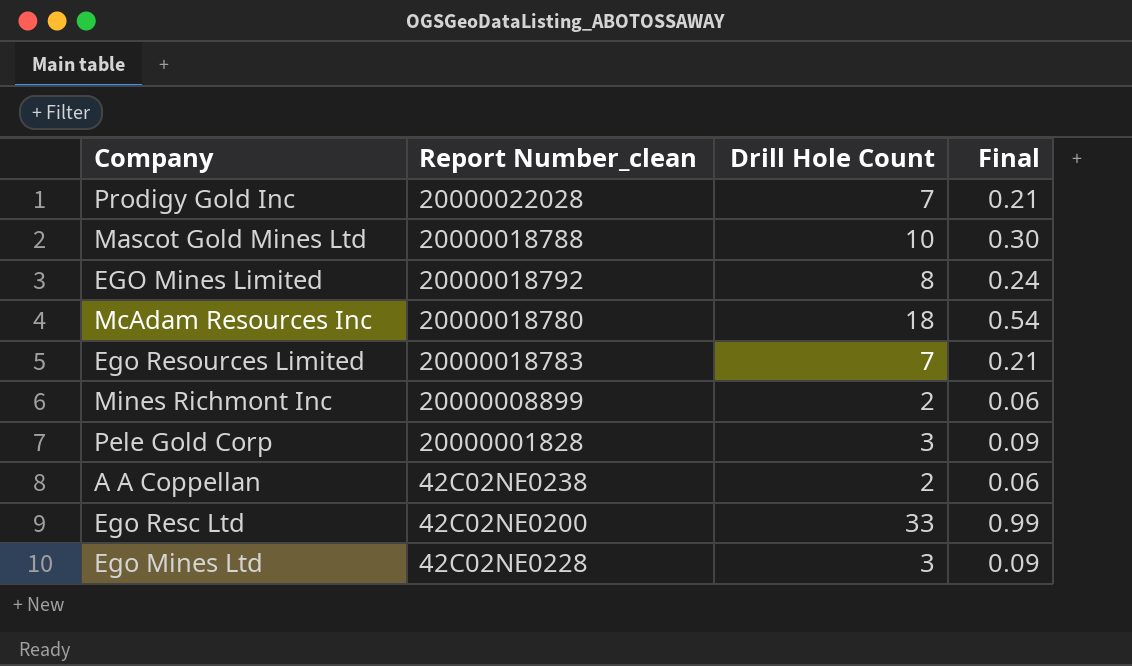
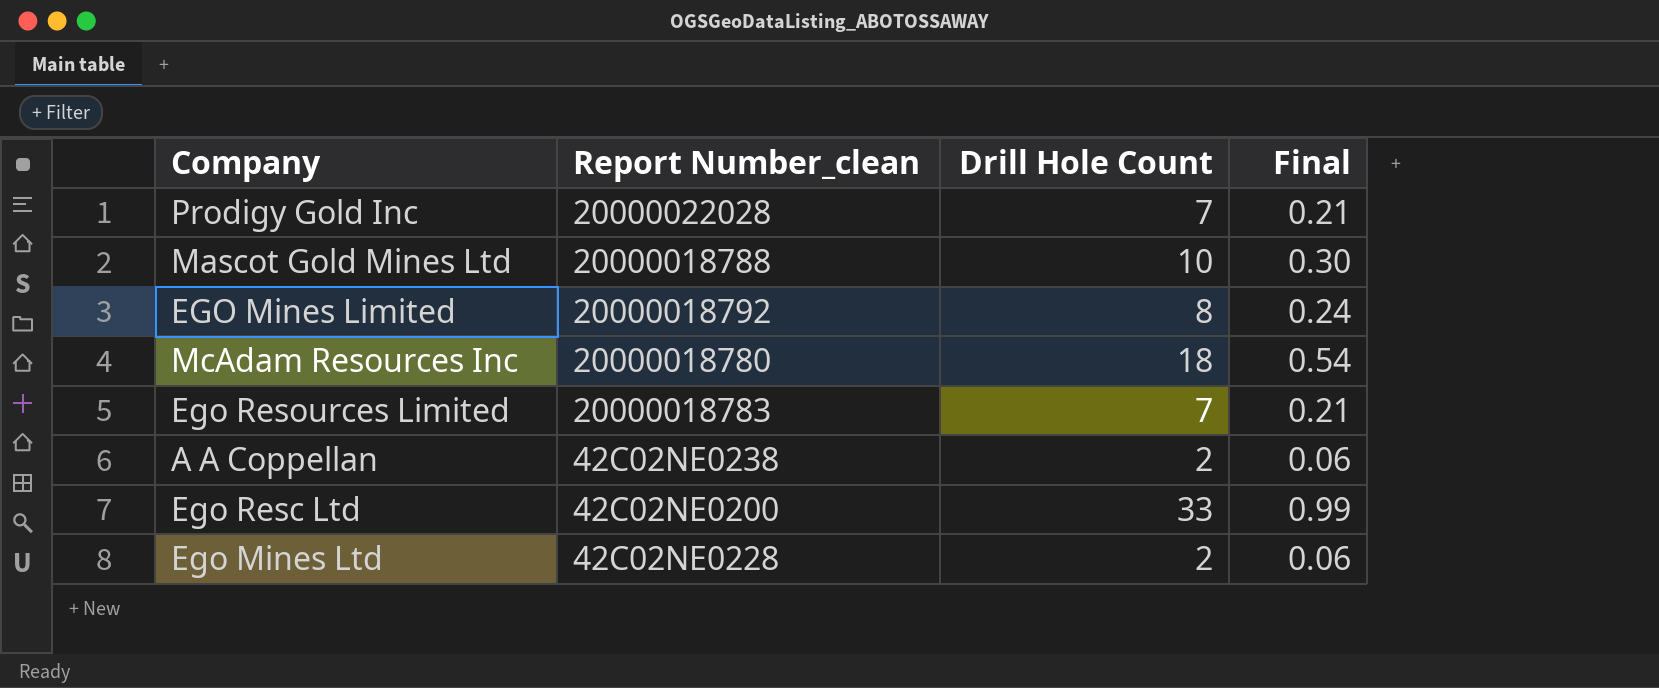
row Mines Richmont Inc: 20000008899 | 2 | 0.06 -> none
row Pele Gold Corp: 20000001828 | 3 | 0.09 -> none
Ego Mines Ltd | Drill Hole Count: 3 -> 2
Ego Mines Ltd | Final: 0.09 -> 0.06

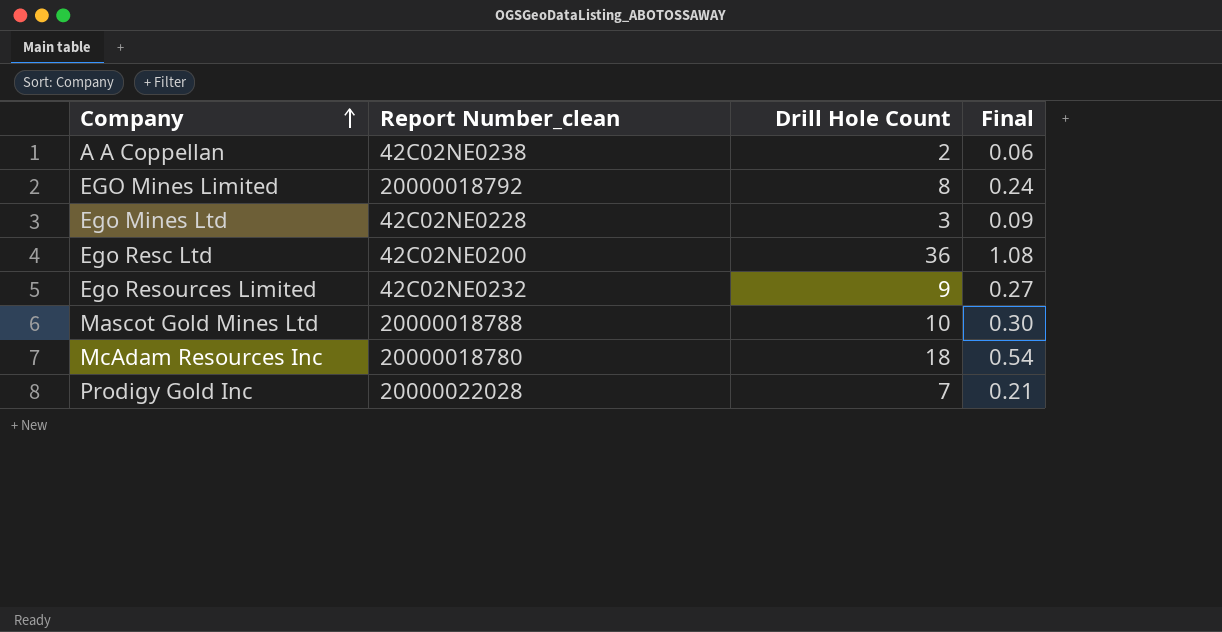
row order: none -> Company ascending
Ego Mines Ltd | Drill Hole Count: 2 -> 3
Ego Mines Ltd | Final: 0.06 -> 0.09
Ego Resc Ltd | Drill Hole Count: 33 -> 36
Ego Resc Ltd | Final: 0.99 -> 1.08
Ego Resources Limited | Report Number_clean: 20000018783 -> 42C02NE0232
Ego Resources Limited | Drill Hole Count: 7 -> 9
Ego Resources Limited | Final: 0.21 -> 0.27

